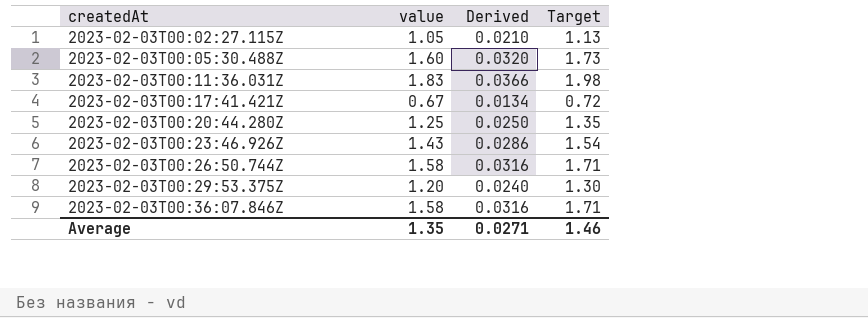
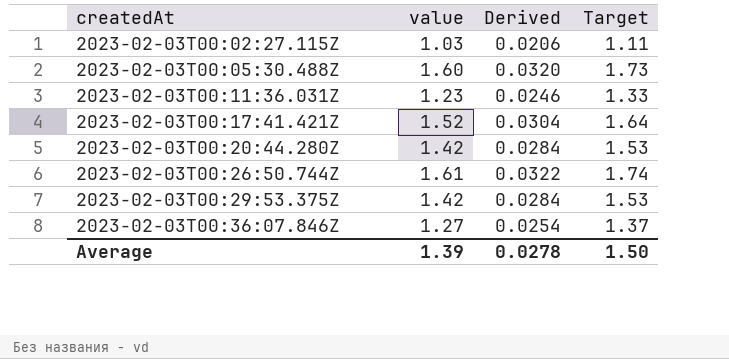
row 2023-02-03T00:23:46.926Z: 1.43 | 0.0286 | 1.54 -> none
2023-02-03T00:02:27.115Z | value: 1.05 -> 1.03
2023-02-03T00:02:27.115Z | Derived: 0.0210 -> 0.0206
2023-02-03T00:02:27.115Z | Target: 1.13 -> 1.11
2023-02-03T00:11:36.031Z | value: 1.83 -> 1.23
2023-02-03T00:11:36.031Z | Derived: 0.0366 -> 0.0246
2023-02-03T00:11:36.031Z | Target: 1.98 -> 1.33
2023-02-03T00:17:41.421Z | value: 0.67 -> 1.52
2023-02-03T00:17:41.421Z | Derived: 0.0134 -> 0.0304
2023-02-03T00:17:41.421Z | Target: 0.72 -> 1.64
2023-02-03T00:20:44.280Z | value: 1.25 -> 1.42
2023-02-03T00:20:44.280Z | Derived: 0.0250 -> 0.0284
2023-02-03T00:20:44.280Z | Target: 1.35 -> 1.53
2023-02-03T00:26:50.744Z | value: 1.58 -> 1.61
2023-02-03T00:26:50.744Z | Derived: 0.0316 -> 0.0322
2023-02-03T00:26:50.744Z | Target: 1.71 -> 1.74
2023-02-03T00:29:53.375Z | value: 1.20 -> 1.42
2023-02-03T00:29:53.375Z | Derived: 0.0240 -> 0.0284
2023-02-03T00:29:53.375Z | Target: 1.30 -> 1.53
2023-02-03T00:36:07.846Z | value: 1.58 -> 1.27
2023-02-03T00:36:07.846Z | Derived: 0.0316 -> 0.0254
2023-02-03T00:36:07.846Z | Target: 1.71 -> 1.37
Average | value: 1.35 -> 1.39
Average | Derived: 0.0271 -> 0.0278
Average | Target: 1.46 -> 1.50

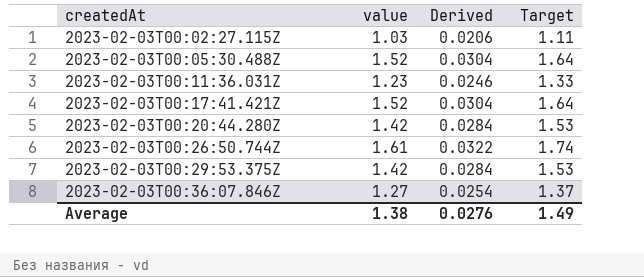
2023-02-03T00:05:30.488Z | value: 1.60 -> 1.52
2023-02-03T00:05:30.488Z | Derived: 0.0320 -> 0.0304
2023-02-03T00:05:30.488Z | Target: 1.73 -> 1.64
Average | value: 1.39 -> 1.38
Average | Derived: 0.0278 -> 0.0276
Average | Target: 1.50 -> 1.49

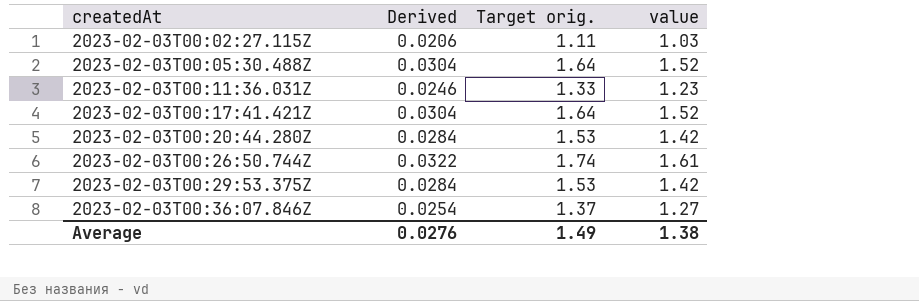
column name: Target -> Target orig.
column value | position: 2 -> 4

